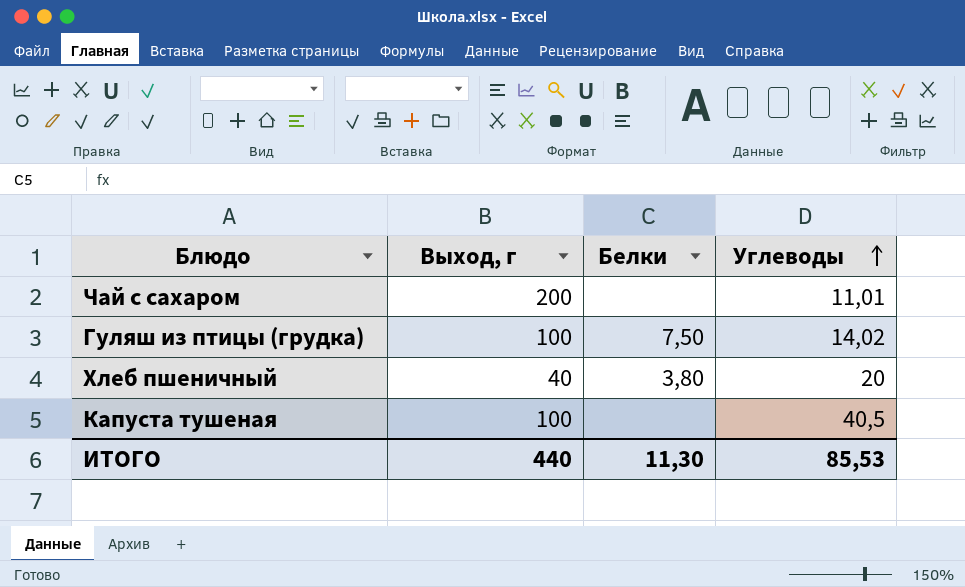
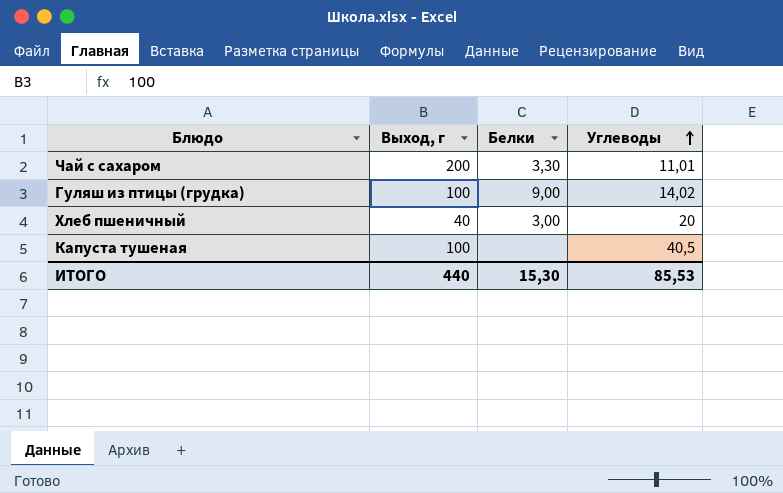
Чай с сахаром | Белки: none -> 3,30
Гуляш из птицы (грудка) | Белки: 7,50 -> 9,00
Хлеб пшеничный | Белки: 3,80 -> 3,00
ИТОГО | Белки: 11,30 -> 15,30

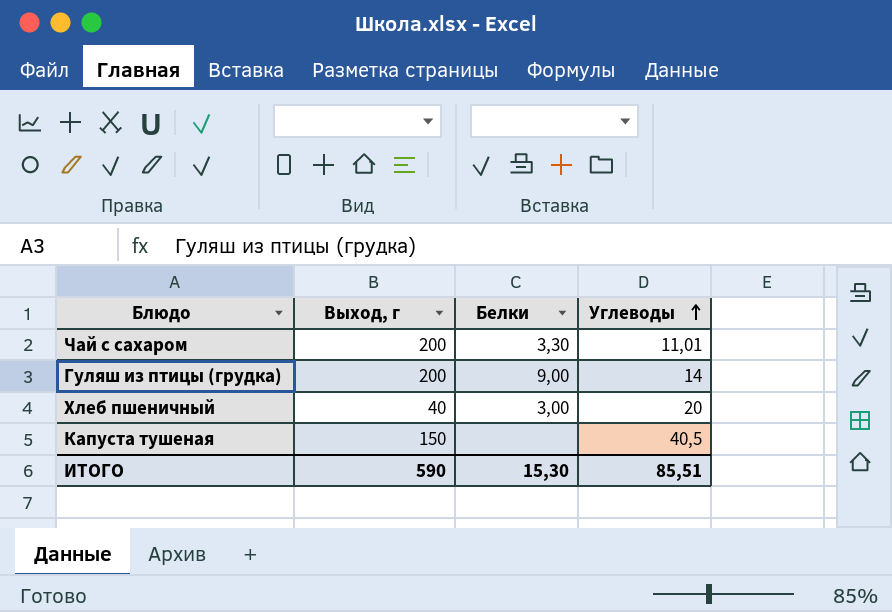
Гуляш из птицы (грудка) | Выход, г: 100 -> 200
Гуляш из птицы (грудка) | Углеводы: 14,02 -> 14
Капуста тушеная | Выход, г: 100 -> 150
ИТОГО | Выход, г: 440 -> 590
ИТОГО | Углеводы: 85,53 -> 85,51

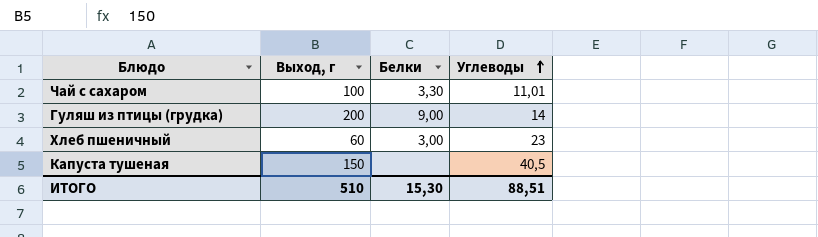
Чай с сахаром | Выход, г: 200 -> 100
Хлеб пшеничный | Выход, г: 40 -> 60
Хлеб пшеничный | Углеводы: 20 -> 23
ИТОГО | Выход, г: 590 -> 510
ИТОГО | Углеводы: 85,51 -> 88,51

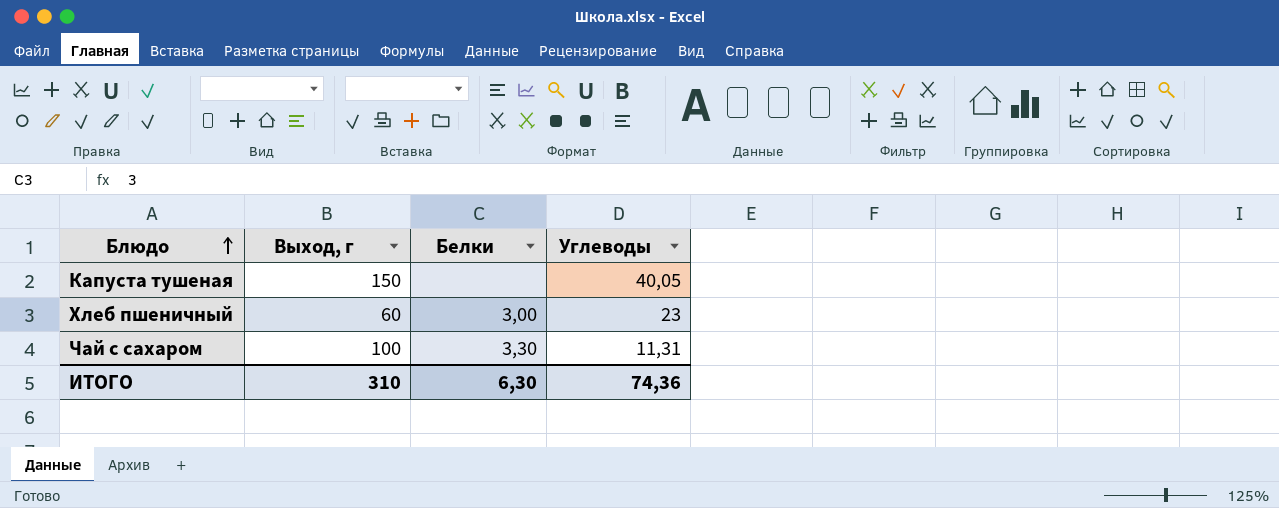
row order: Углеводы ascending -> Блюдо ascending
row Гуляш из птицы (грудка): 200 | 9,00 | 14 -> none
Капуста тушеная | Углеводы: 40,5 -> 40,05
Чай с сахаром | Углеводы: 11,01 -> 11,31
ИТОГО | Выход, г: 510 -> 310
ИТОГО | Белки: 15,30 -> 6,30
ИТОГО | Углеводы: 88,51 -> 74,36

